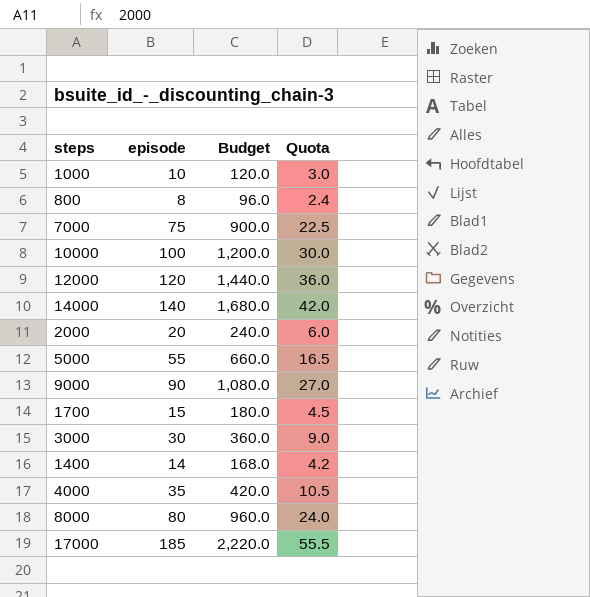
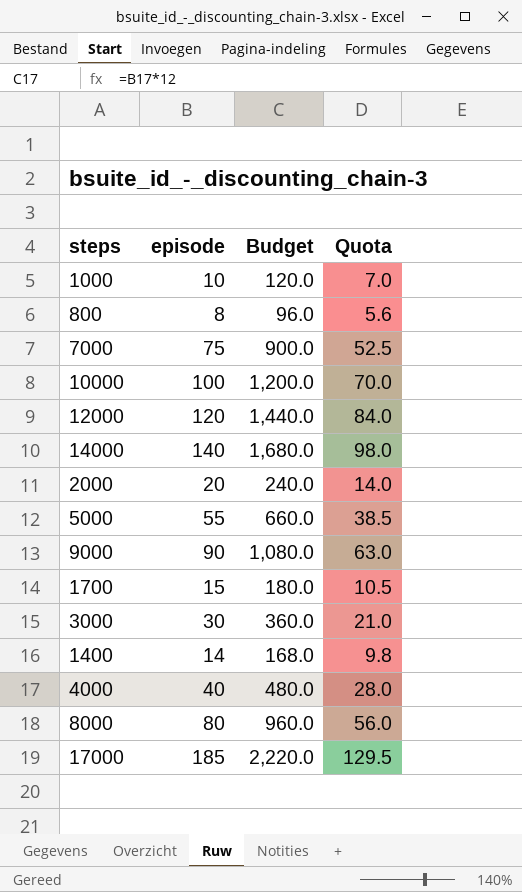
column Quota | formula: [episode] * 0.3 -> [episode] * 0.7
4000 | episode: 35 -> 40
4000 | Budget: 420.0 -> 480.0

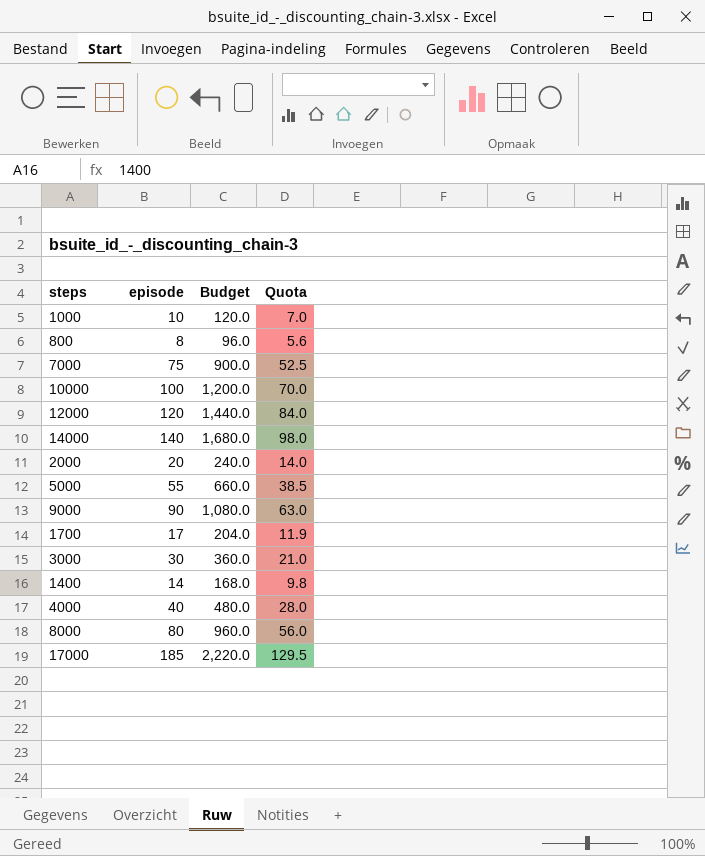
1700 | episode: 15 -> 17
1700 | Budget: 180.0 -> 204.0
1700 | Quota: 10.5 -> 11.9

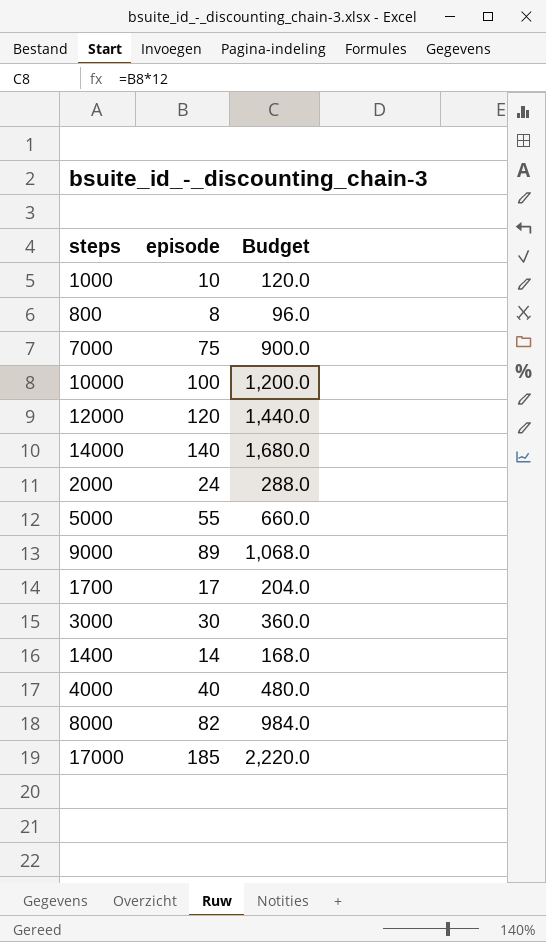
column Quota | formula: [episode] * 0.7 -> none
2000 | episode: 20 -> 24
2000 | Budget: 240.0 -> 288.0
9000 | episode: 90 -> 89
9000 | Budget: 1,080.0 -> 1,068.0
8000 | episode: 80 -> 82
8000 | Budget: 960.0 -> 984.0

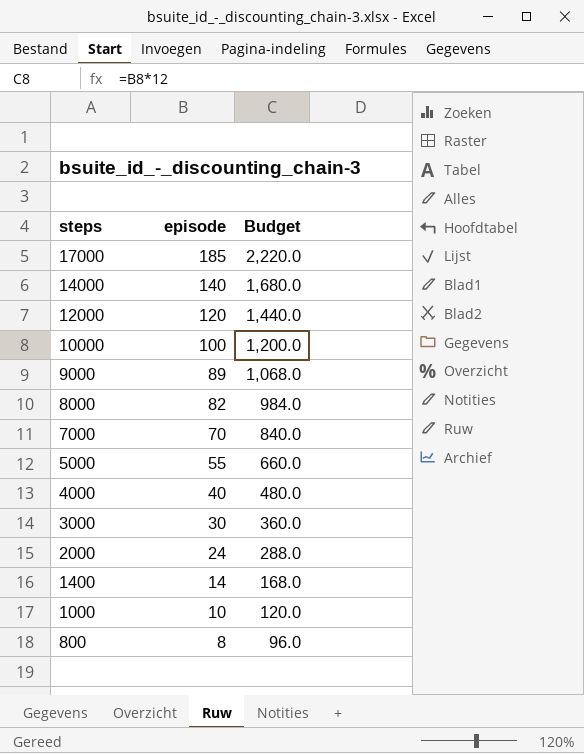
row order: none -> steps descending
row 1700: 17 | 204.0 -> none
7000 | episode: 75 -> 70
7000 | Budget: 900.0 -> 840.0

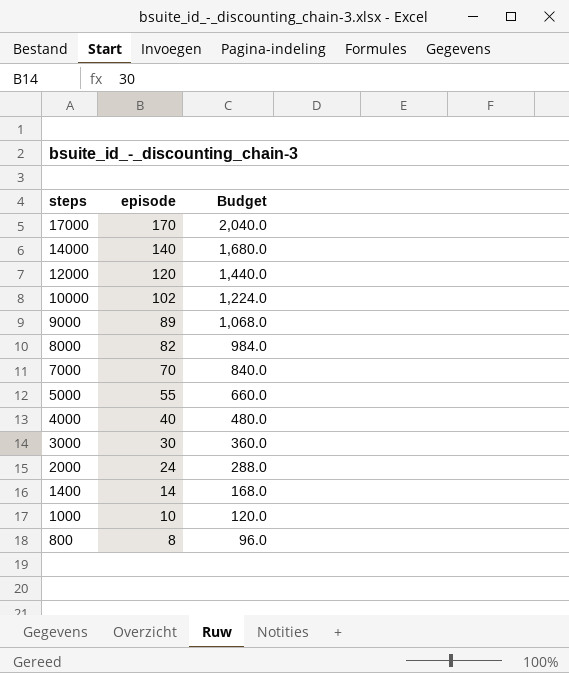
17000 | episode: 185 -> 170
17000 | Budget: 2,220.0 -> 2,040.0
10000 | episode: 100 -> 102
10000 | Budget: 1,200.0 -> 1,224.0

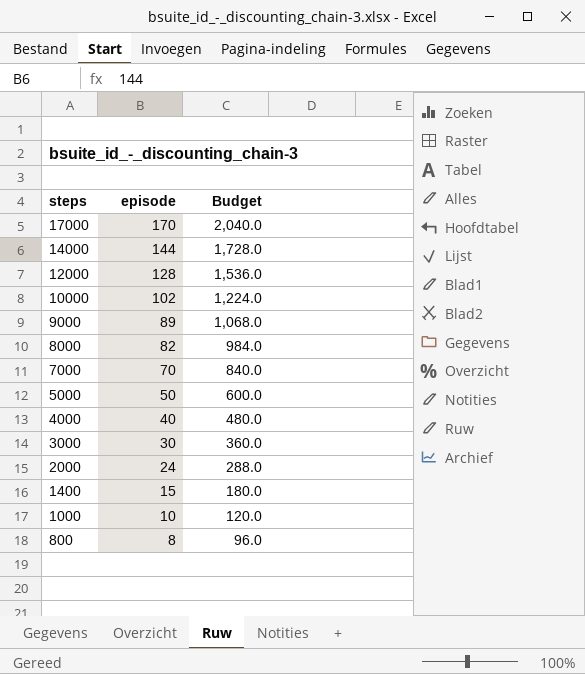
14000 | episode: 140 -> 144
14000 | Budget: 1,680.0 -> 1,728.0
12000 | episode: 120 -> 128
12000 | Budget: 1,440.0 -> 1,536.0
5000 | episode: 55 -> 50
5000 | Budget: 660.0 -> 600.0
1400 | episode: 14 -> 15
1400 | Budget: 168.0 -> 180.0

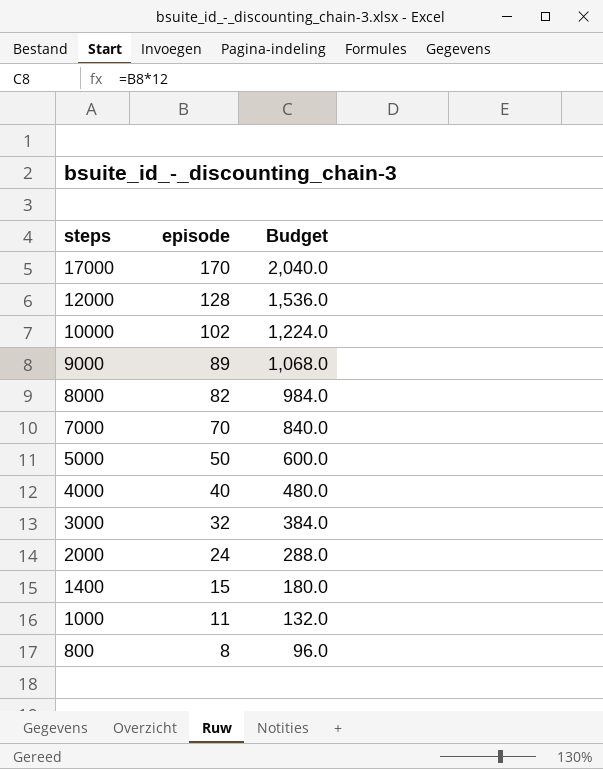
row 14000: 144 | 1,728.0 -> none
3000 | episode: 30 -> 32
3000 | Budget: 360.0 -> 384.0
1000 | episode: 10 -> 11
1000 | Budget: 120.0 -> 132.0

